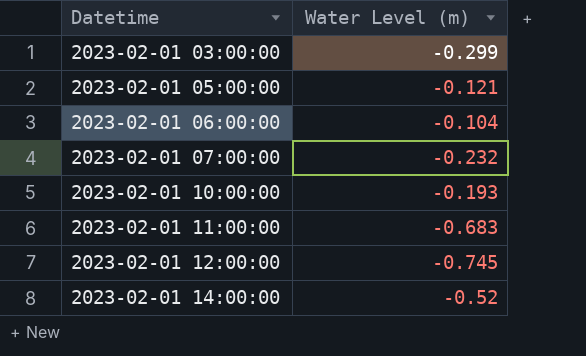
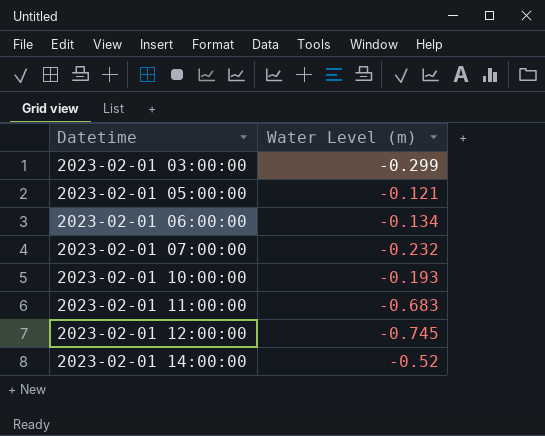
2023-02-01 06:00:00 | Water Level (m): -0.104 -> -0.134

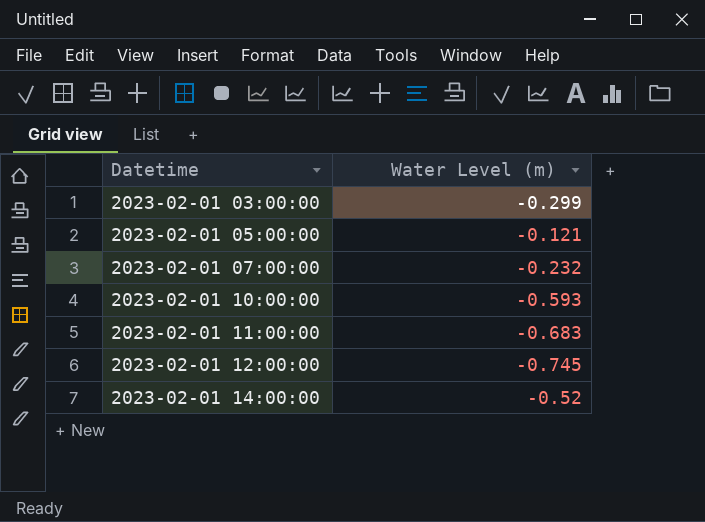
row 2023-02-01 06:00:00: -0.134 -> none
2023-02-01 10:00:00 | Water Level (m): -0.193 -> -0.593

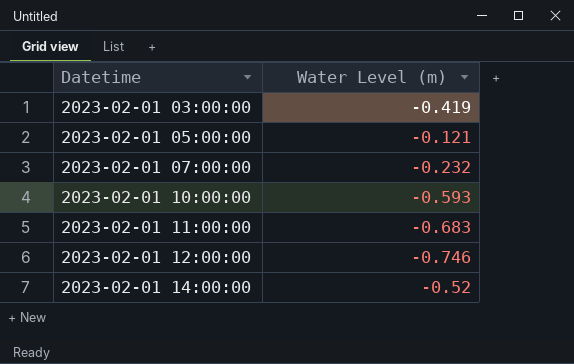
2023-02-01 03:00:00 | Water Level (m): -0.299 -> -0.419
2023-02-01 12:00:00 | Water Level (m): -0.745 -> -0.746

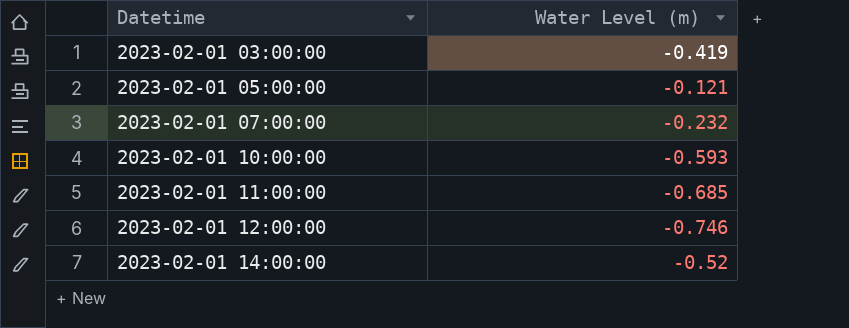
2023-02-01 11:00:00 | Water Level (m): -0.683 -> -0.685

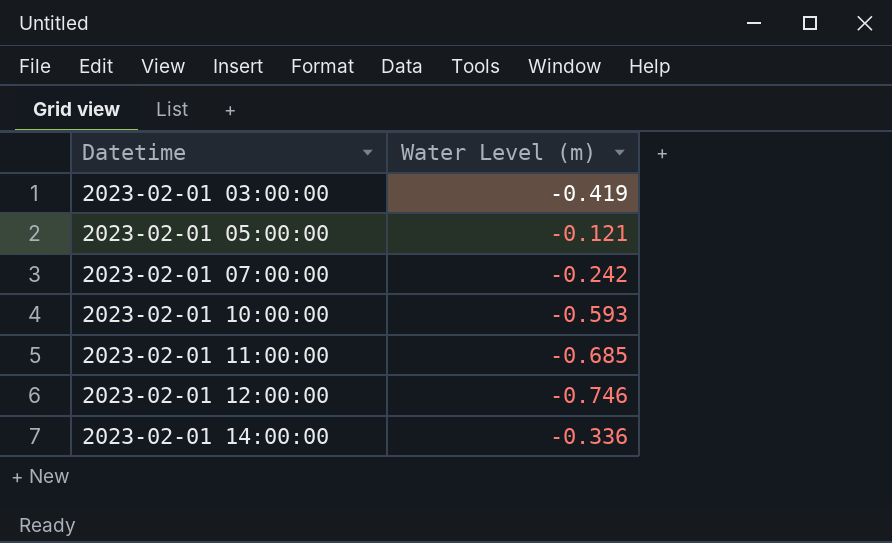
2023-02-01 07:00:00 | Water Level (m): -0.232 -> -0.242
2023-02-01 14:00:00 | Water Level (m): -0.52 -> -0.336

